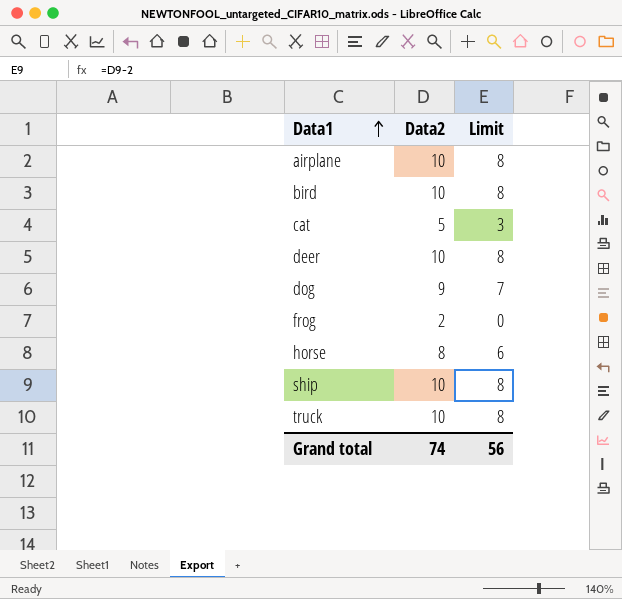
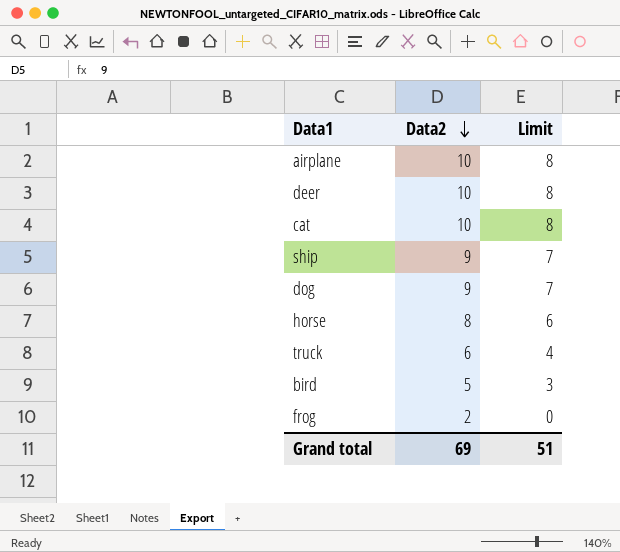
row order: Data1 ascending -> Data2 descending
cat | Data2: 5 -> 10
cat | Limit: 3 -> 8
ship | Data2: 10 -> 9
ship | Limit: 8 -> 7
truck | Data2: 10 -> 6
truck | Limit: 8 -> 4
bird | Data2: 10 -> 5
bird | Limit: 8 -> 3
Grand total | Data2: 74 -> 69
Grand total | Limit: 56 -> 51

